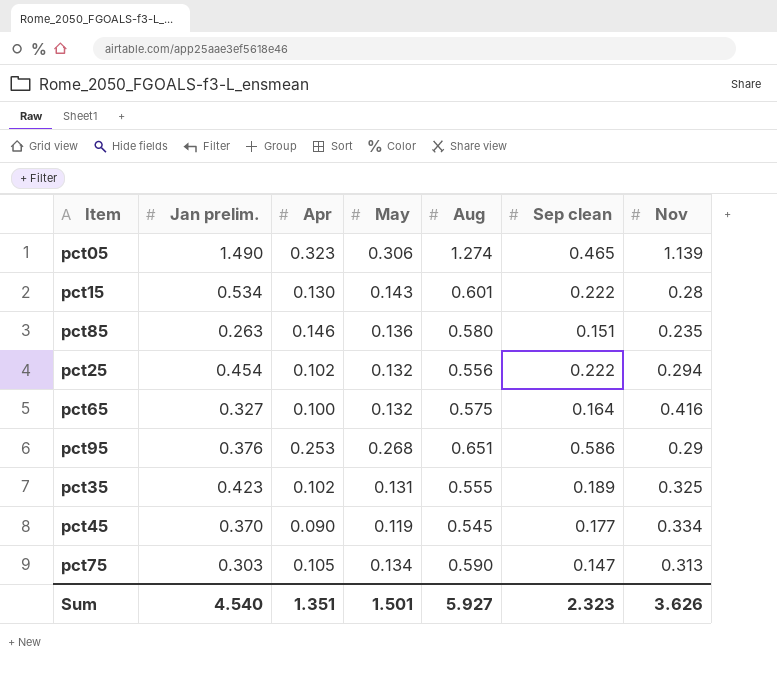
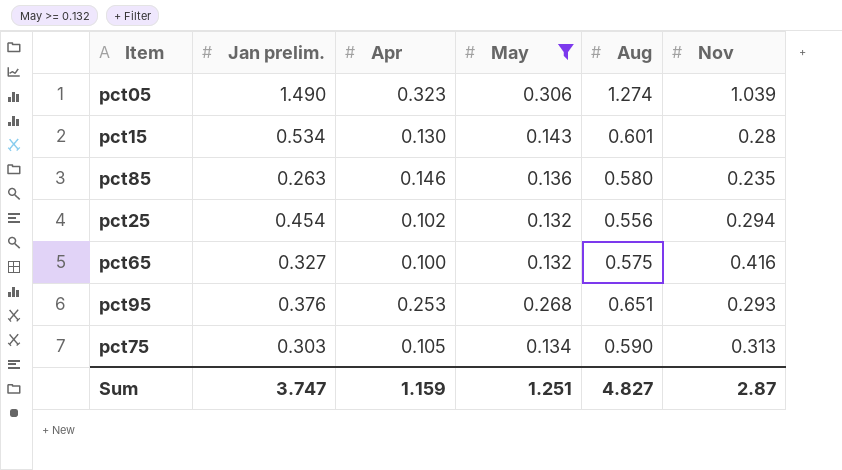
filter: none -> May >= 0.132
column Sep clean | position: 6 -> none
pct05 | Nov: 1.139 -> 1.039
pct95 | Nov: 0.29 -> 0.293
Sum | Jan prelim.: 4.540 -> 3.747
Sum | Apr: 1.351 -> 1.159
Sum | May: 1.501 -> 1.251
Sum | Aug: 5.927 -> 4.827
Sum | Nov: 3.626 -> 2.87

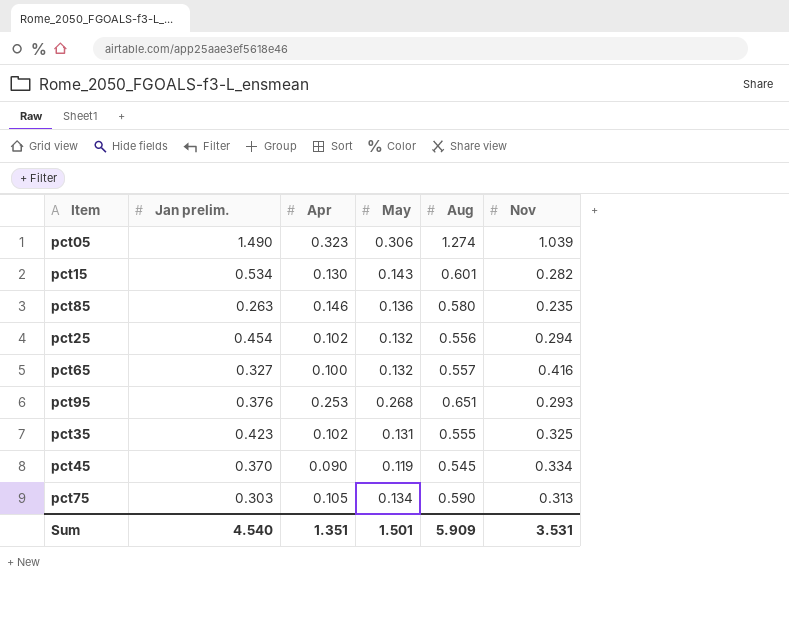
filter: May >= 0.132 -> none
pct15 | Nov: 0.28 -> 0.282
pct65 | Aug: 0.575 -> 0.557
Sum | Jan prelim.: 3.747 -> 4.540
Sum | Apr: 1.159 -> 1.351
Sum | May: 1.251 -> 1.501
Sum | Aug: 4.827 -> 5.909
Sum | Nov: 2.87 -> 3.531

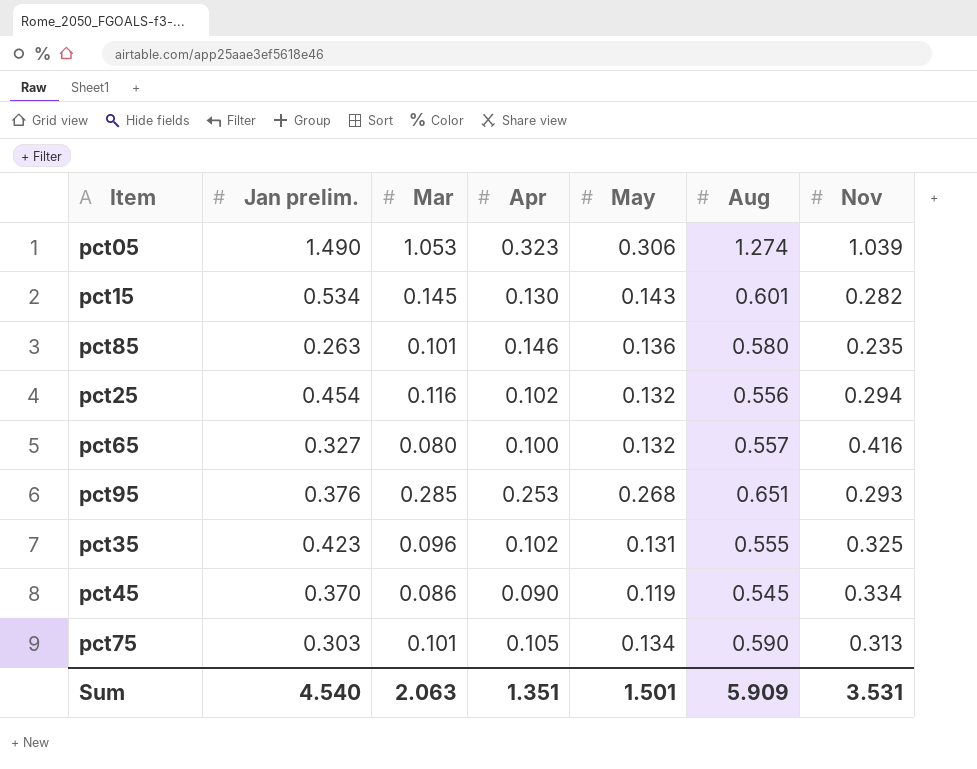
column Mar | position: none -> 3

